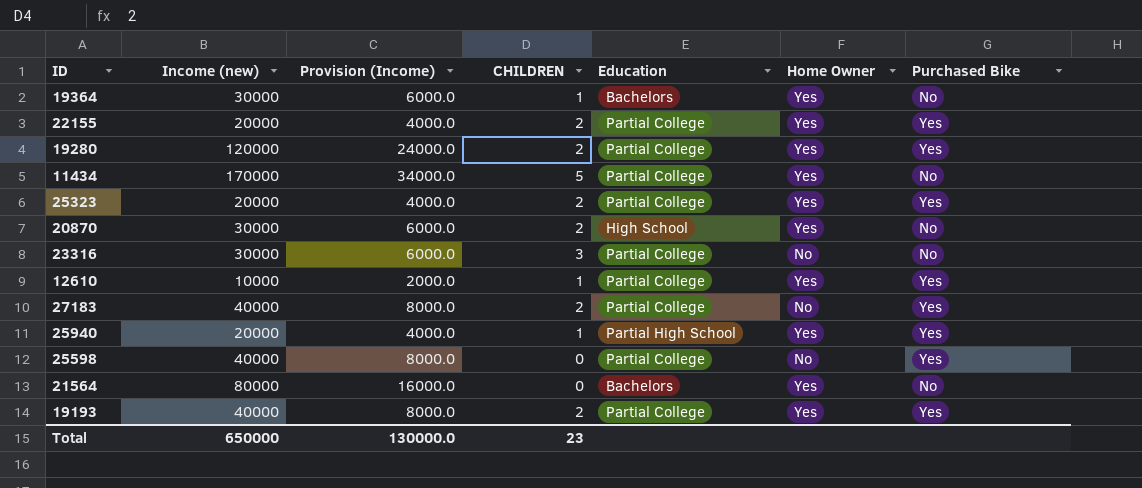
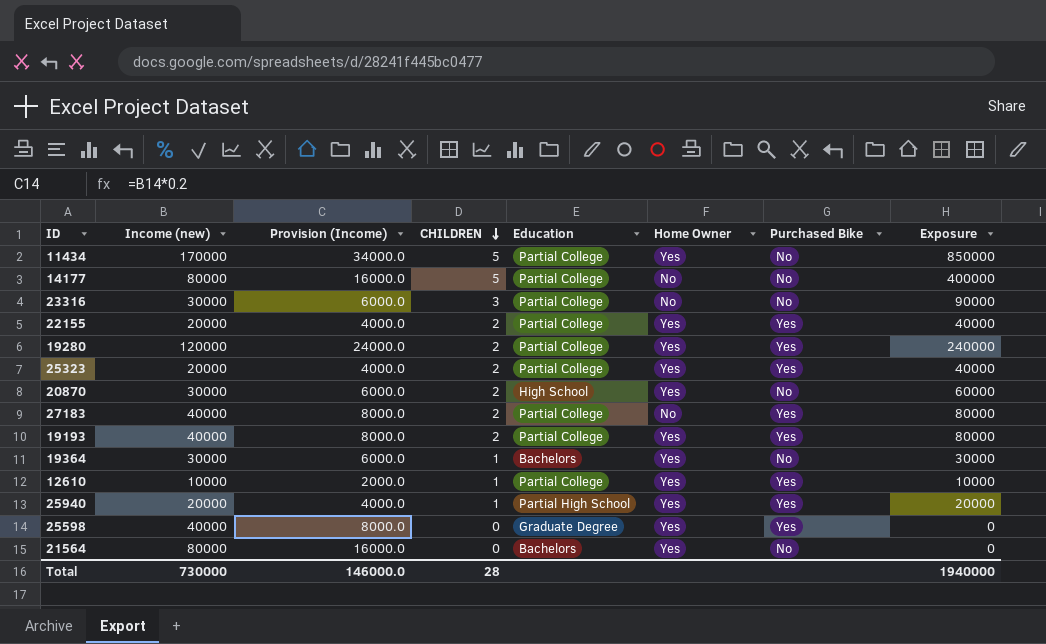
row order: none -> CHILDREN descending
column Exposure | formula: none -> [Income (new)] * [CHILDREN]
row 14177: none -> 80000 | 16000.0 | 5 | Partial College | No | No | 400000
25598 | Education: Partial College -> Graduate Degree
25598 | Home Owner: No -> Yes
Total | Income (new): 650000 -> 730000
Total | Provision (Income): 130000.0 -> 146000.0
Total | CHILDREN: 23 -> 28

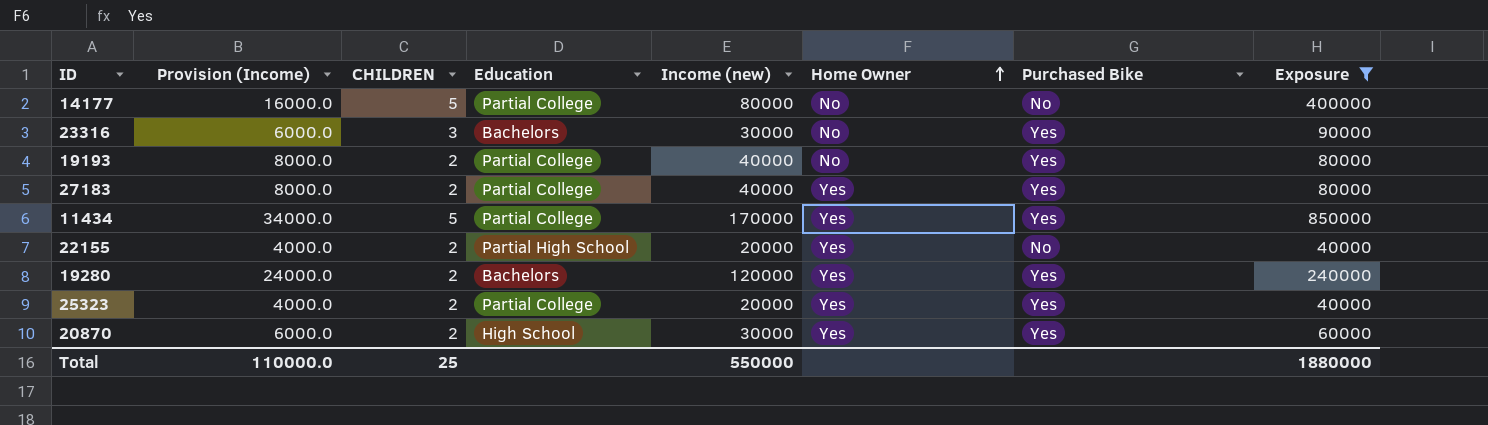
filter: none -> Exposure >= 40000
row order: CHILDREN descending -> Home Owner ascending
column Income (new) | position: 2 -> 5
23316 | Education: Partial College -> Bachelors
23316 | Purchased Bike: No -> Yes
19193 | Home Owner: Yes -> No
27183 | Home Owner: No -> Yes
11434 | Purchased Bike: No -> Yes
22155 | Education: Partial College -> Partial High School
22155 | Purchased Bike: Yes -> No
19280 | Education: Partial College -> Bachelors
20870 | Purchased Bike: No -> Yes
Total | Provision (Income): 146000.0 -> 110000.0
Total | CHILDREN: 28 -> 25
Total | Income (new): 730000 -> 550000
Total | Exposure: 1940000 -> 1880000

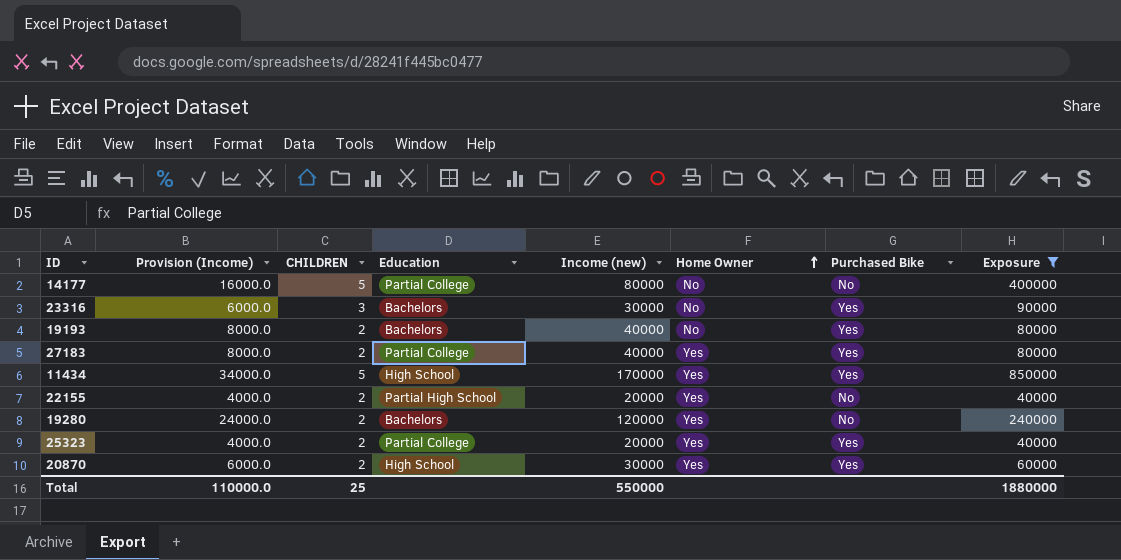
19193 | Education: Partial College -> Bachelors
11434 | Education: Partial College -> High School
19280 | Purchased Bike: Yes -> No

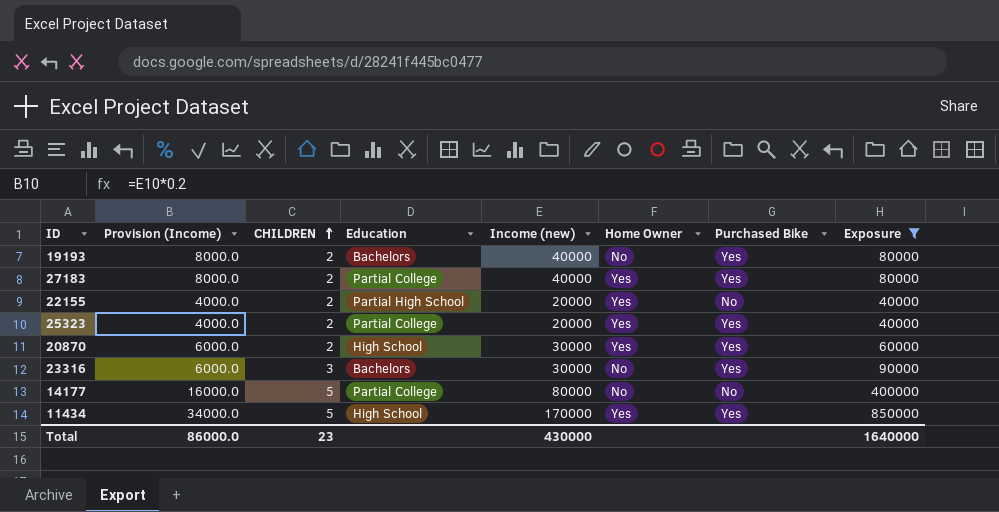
row order: Home Owner ascending -> CHILDREN ascending
row 19280: 24000.0 | 2 | Bachelors | 120000 | Yes | No | 240000 -> none
Total | Provision (Income): 110000.0 -> 86000.0
Total | CHILDREN: 25 -> 23
Total | Income (new): 550000 -> 430000
Total | Exposure: 1880000 -> 1640000

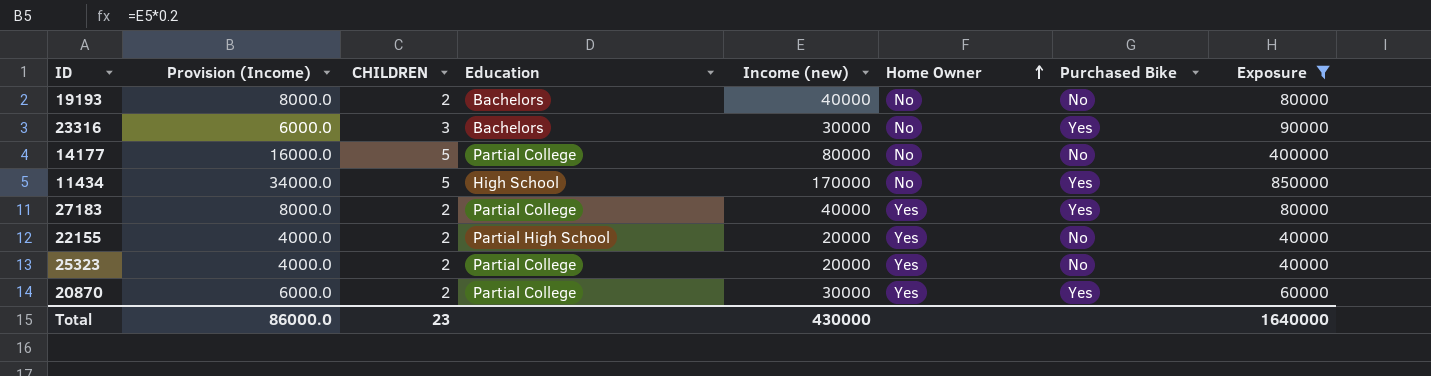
row order: CHILDREN ascending -> Home Owner ascending
19193 | Purchased Bike: Yes -> No
11434 | Home Owner: Yes -> No
25323 | Purchased Bike: Yes -> No
20870 | Education: High School -> Partial College

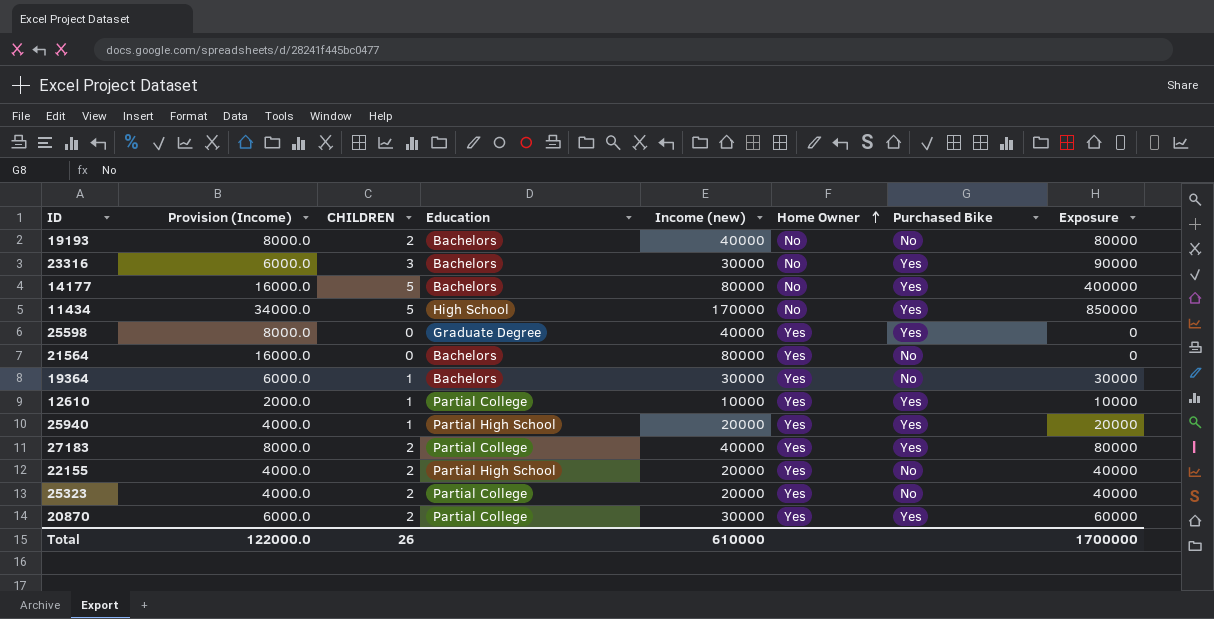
filter: Exposure >= 40000 -> none
14177 | Education: Partial College -> Bachelors
14177 | Purchased Bike: No -> Yes
Total | Provision (Income): 86000.0 -> 122000.0
Total | CHILDREN: 23 -> 26
Total | Income (new): 430000 -> 610000
Total | Exposure: 1640000 -> 1700000

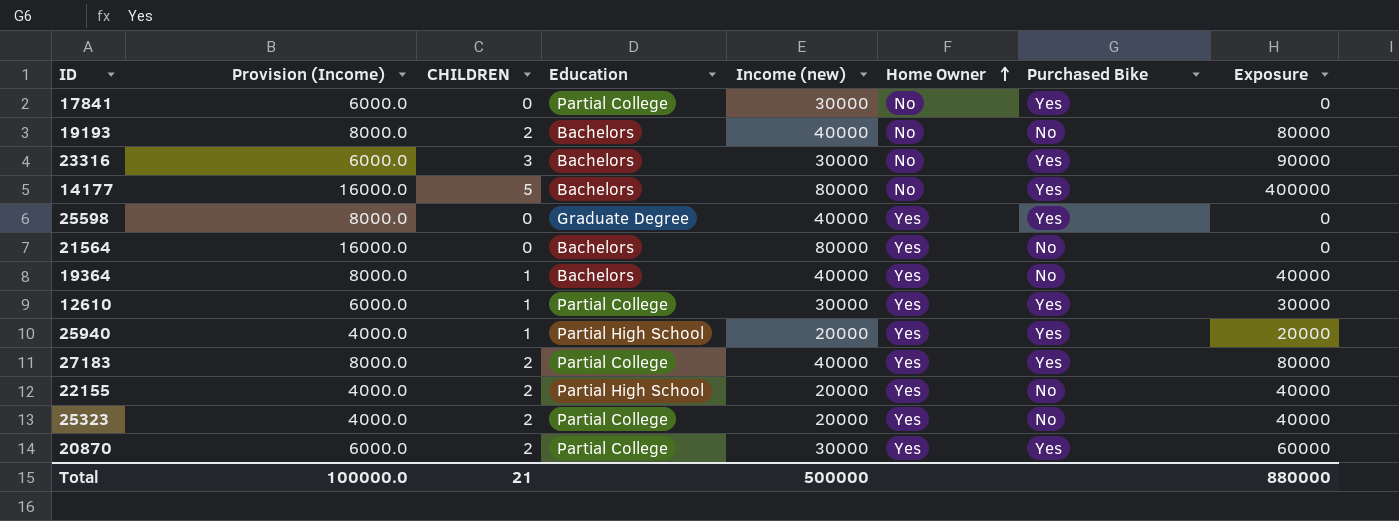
row 11434: 34000.0 | 5 | High School | 170000 | No | Yes | 850000 -> none
row 17841: none -> 6000.0 | 0 | Partial College | 30000 | No | Yes | 0
19364 | Provision (Income): 6000.0 -> 8000.0
19364 | Income (new): 30000 -> 40000
19364 | Exposure: 30000 -> 40000
12610 | Provision (Income): 2000.0 -> 6000.0
12610 | Income (new): 10000 -> 30000
12610 | Exposure: 10000 -> 30000
Total | Provision (Income): 122000.0 -> 100000.0
Total | CHILDREN: 26 -> 21
Total | Income (new): 610000 -> 500000
Total | Exposure: 1700000 -> 880000

